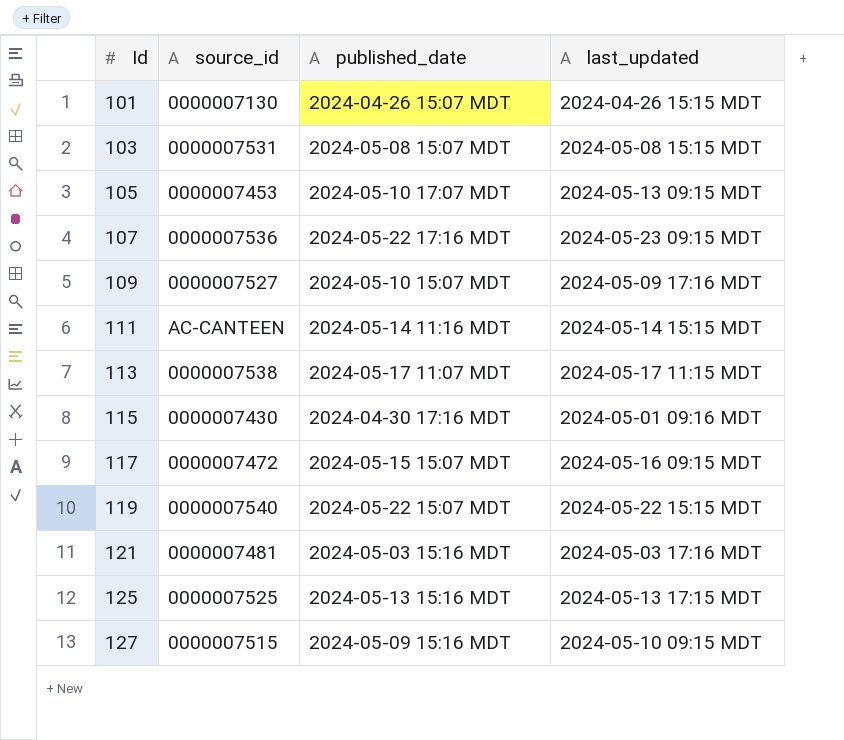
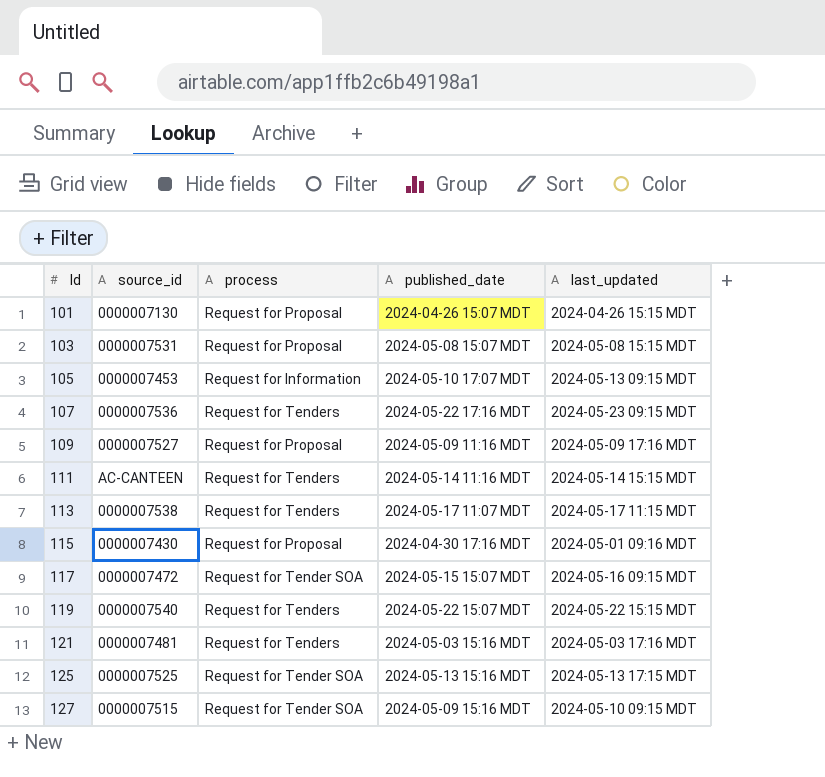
column process | position: none -> 3
109 | published_date: 2024-05-10 15:07 MDT -> 2024-05-09 11:16 MDT

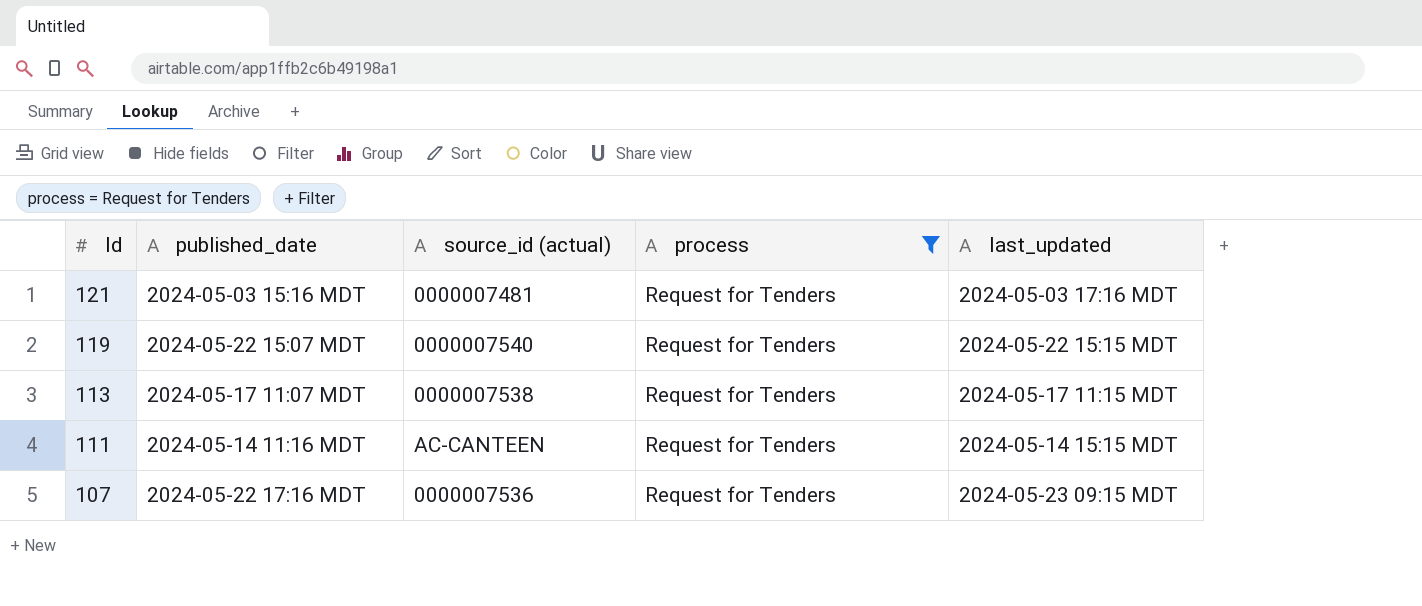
filter: none -> process = Request for Tenders
row order: Id ascending -> Id descending
column published_date | position: 4 -> 2
column name: source_id -> source_id (actual)

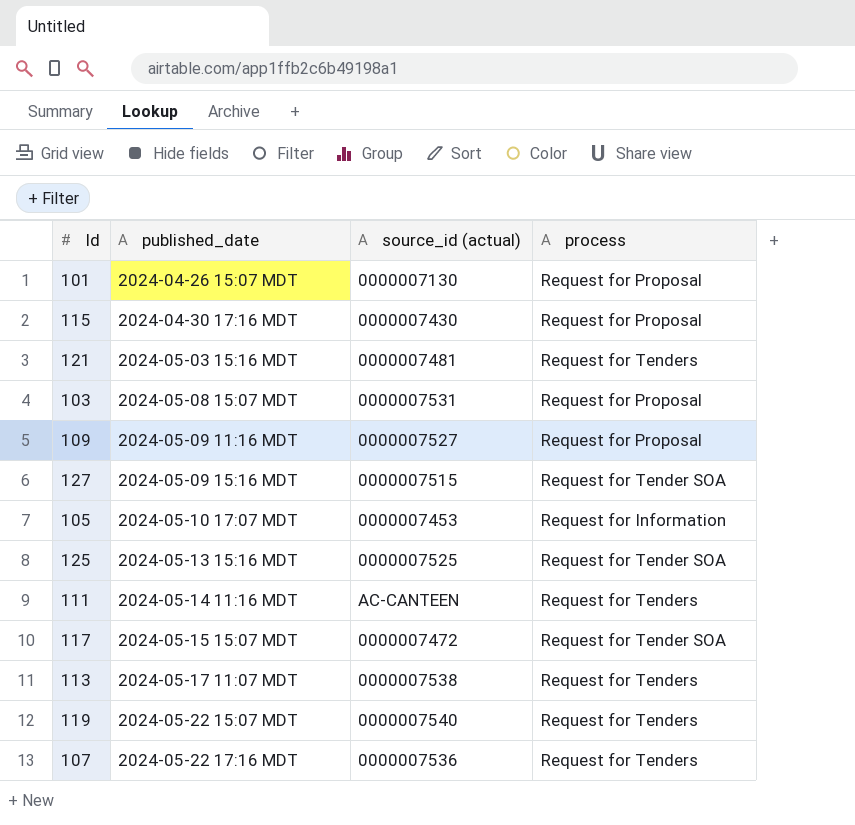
filter: process = Request for Tenders -> none
row order: Id descending -> published_date ascending
column last_updated | position: 5 -> none

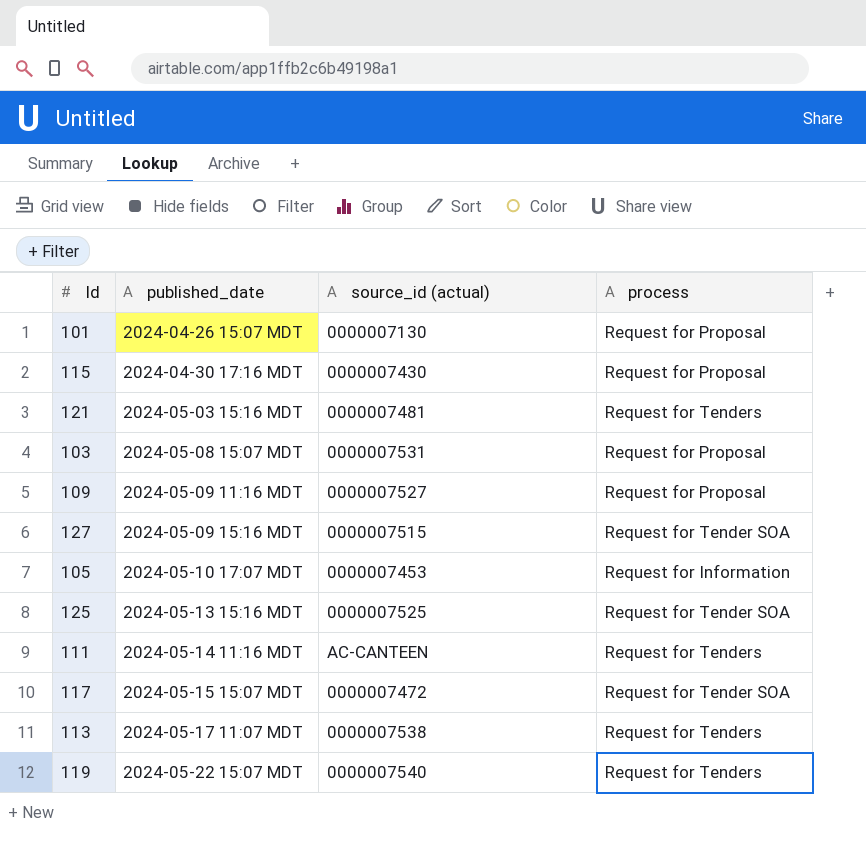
row 107: 2024-05-22 17:16 MDT | 0000007536 | Request for Tenders -> none

